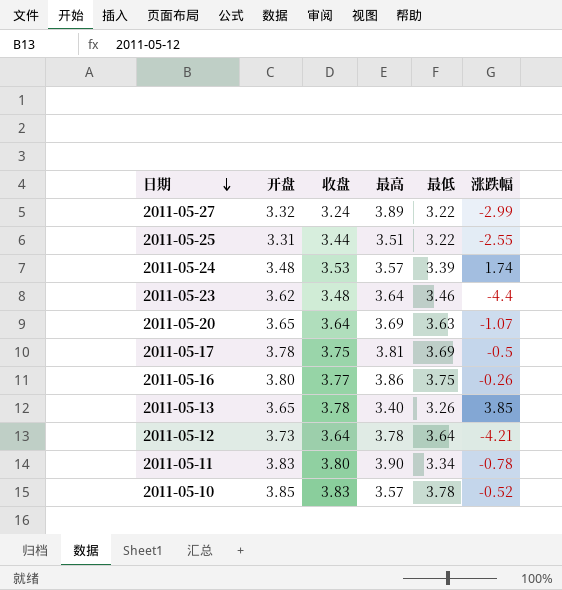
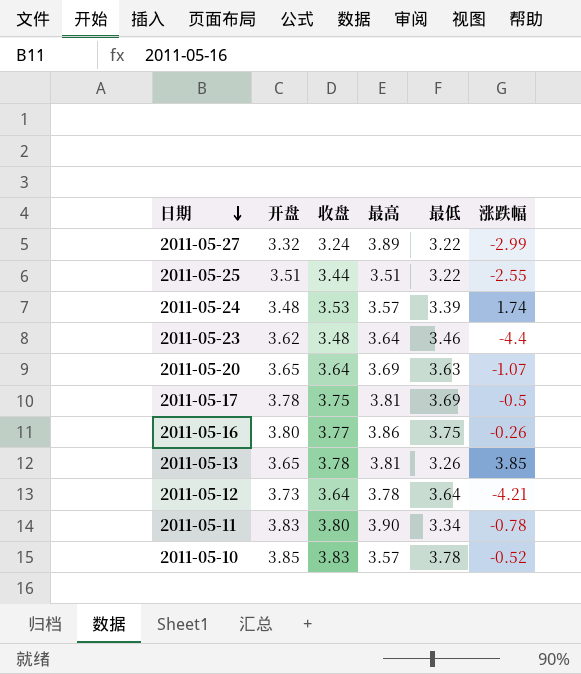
2011-05-25 | 开盘: 3.31 -> 3.51
2011-05-13 | 最高: 3.40 -> 3.81

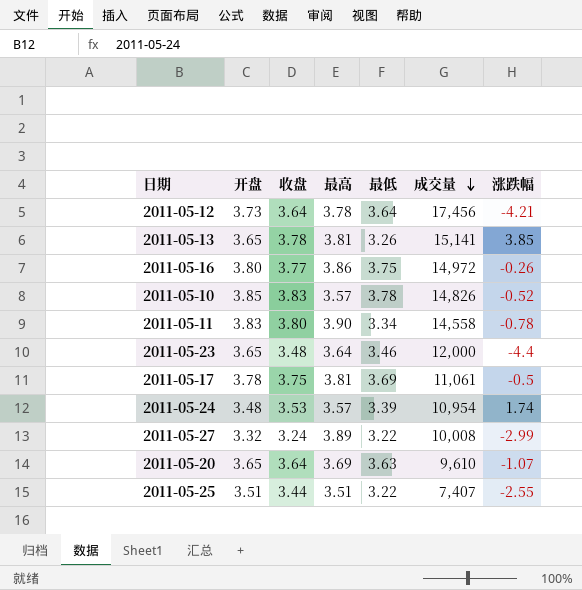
row order: 日期 descending -> 成交量 descending
column 成交量 | position: none -> 6
2011-05-23 | 开盘: 3.62 -> 3.65

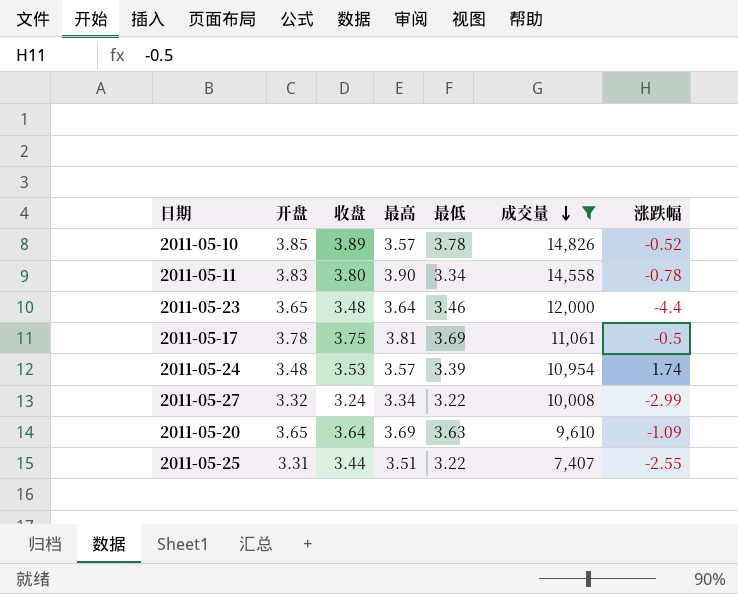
filter: none -> 成交量 <= 14,826
2011-05-10 | 收盘: 3.83 -> 3.89
2011-05-27 | 最高: 3.89 -> 3.34
2011-05-20 | 涨跌幅: -1.07 -> -1.09
2011-05-25 | 开盘: 3.51 -> 3.31

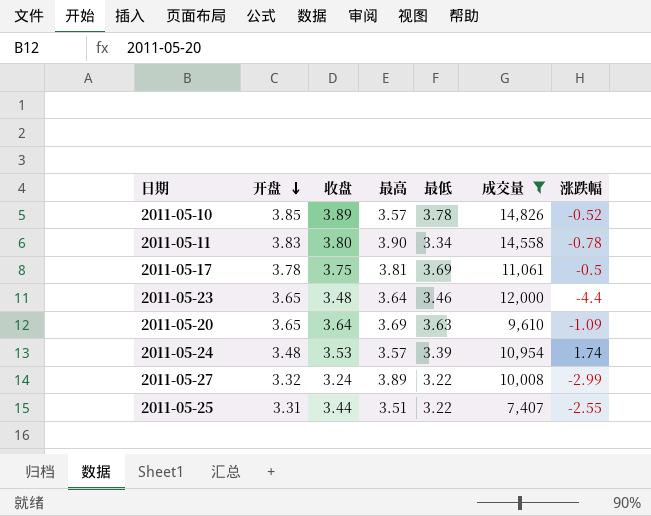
row order: 成交量 descending -> 开盘 descending
2011-05-27 | 最高: 3.34 -> 3.89

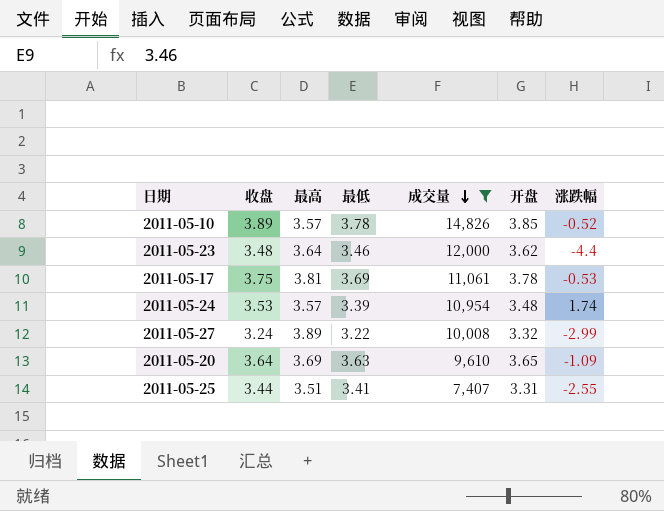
row order: 开盘 descending -> 成交量 descending
column 开盘 | position: 2 -> 6
row 2011-05-11: 3.83 | 3.80 | 3.90 | 3.34 | 14,558 | -0.78 -> none
2011-05-23 | 开盘: 3.65 -> 3.62
2011-05-17 | 涨跌幅: -0.5 -> -0.53
2011-05-25 | 最低: 3.22 -> 3.41

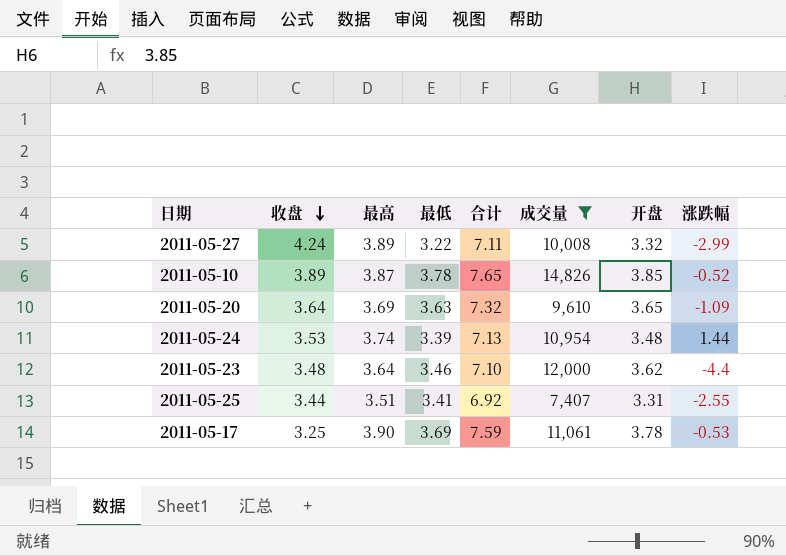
row order: 成交量 descending -> 收盘 descending
column 合计 | formula: none -> [最高] + [最低]
2011-05-27 | 收盘: 3.24 -> 4.24
2011-05-10 | 最高: 3.57 -> 3.87
2011-05-24 | 最高: 3.57 -> 3.74
2011-05-24 | 涨跌幅: 1.74 -> 1.44
2011-05-17 | 收盘: 3.75 -> 3.25
2011-05-17 | 最高: 3.81 -> 3.90

